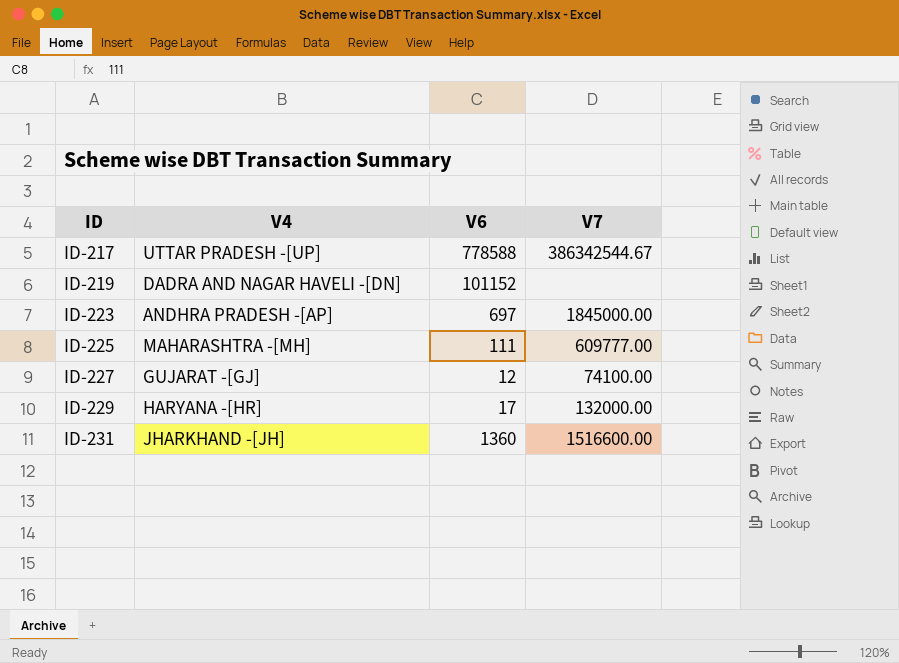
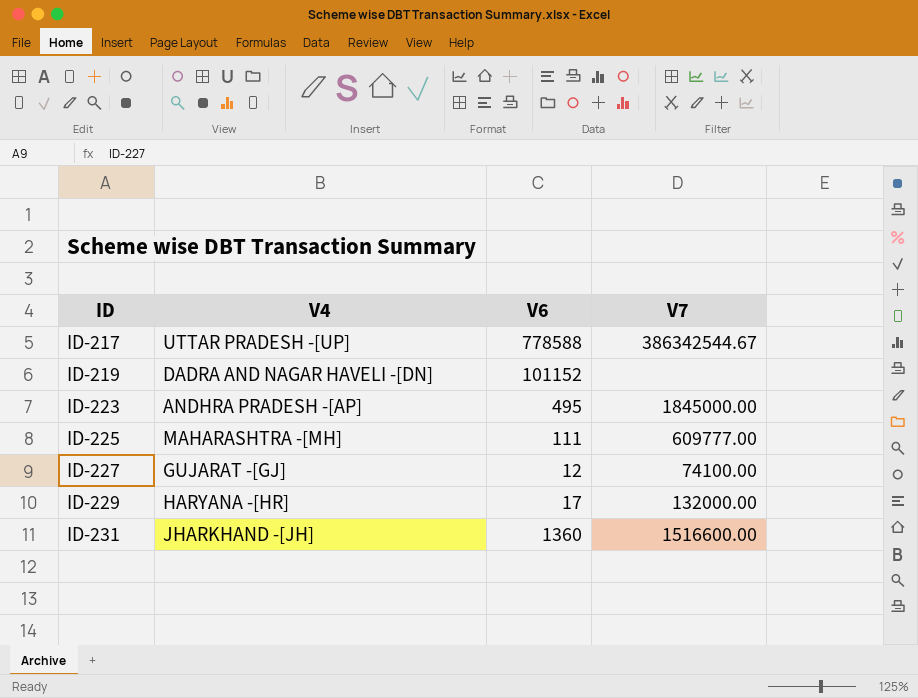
ID-223 | V6: 697 -> 495

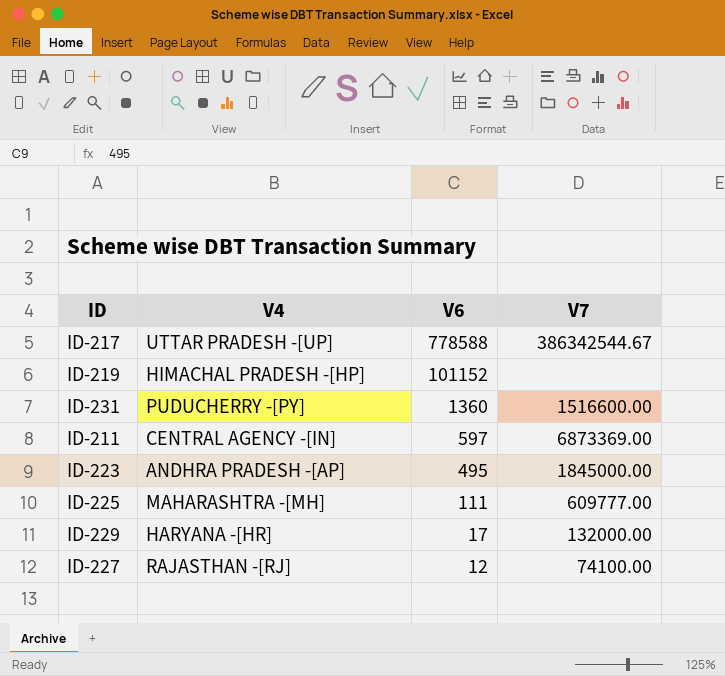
row order: ID ascending -> V6 descending
ID-219 | V4: DADRA AND NAGAR HAVELI -[DN] -> HIMACHAL PRADESH -[HP]
ID-231 | V4: JHARKHAND -[JH] -> PUDUCHERRY -[PY]
row ID-211: none -> CENTRAL AGENCY -[IN] | 597 | 6873369.00
ID-227 | V4: GUJARAT -[GJ] -> RAJASTHAN -[RJ]

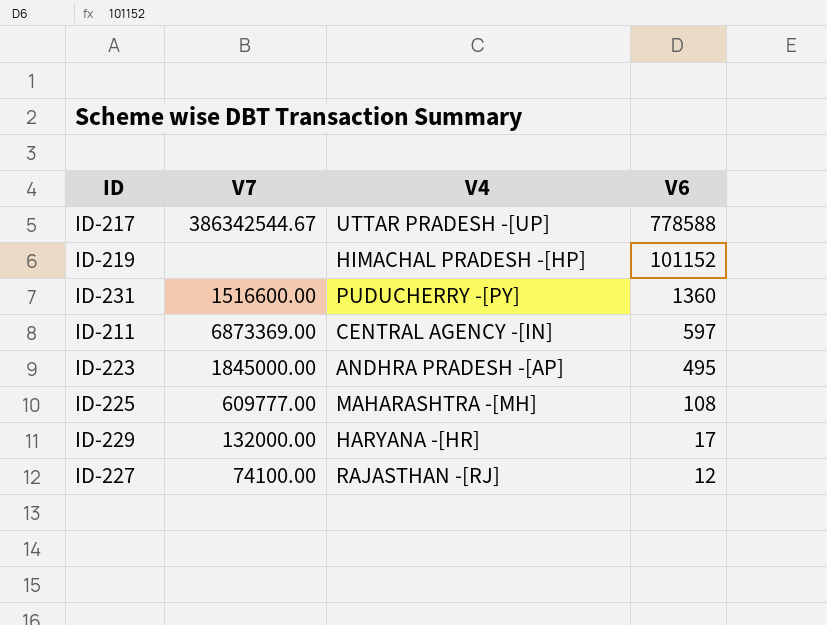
column V7 | position: 4 -> 2
ID-225 | V6: 111 -> 108

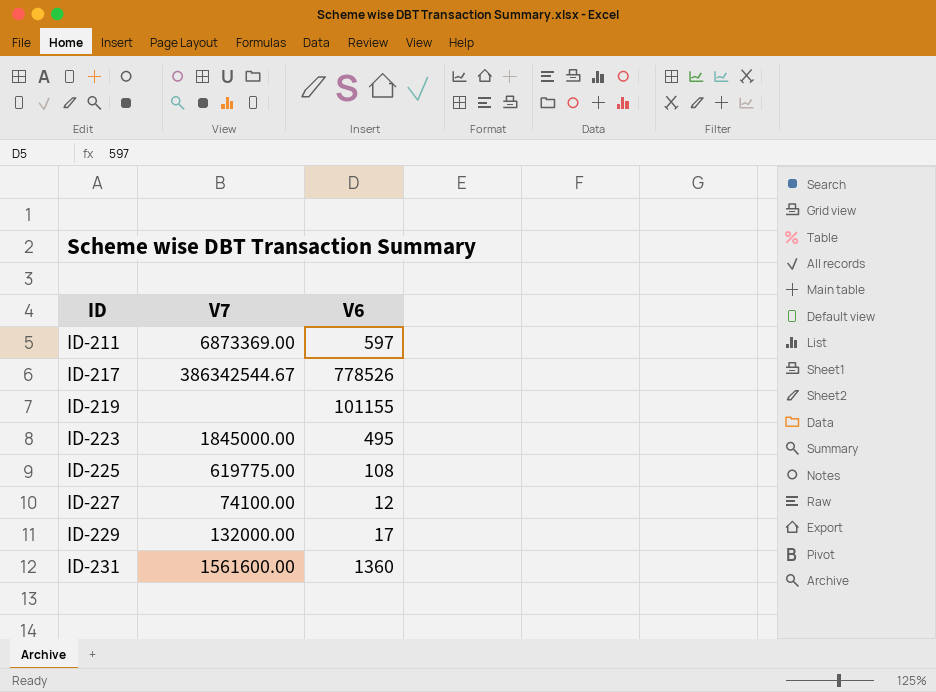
row order: V6 descending -> ID ascending
column V4 | position: 3 -> none
ID-217 | V6: 778588 -> 778526
ID-219 | V6: 101152 -> 101155
ID-225 | V7: 609777.00 -> 619775.00
ID-231 | V7: 1516600.00 -> 1561600.00

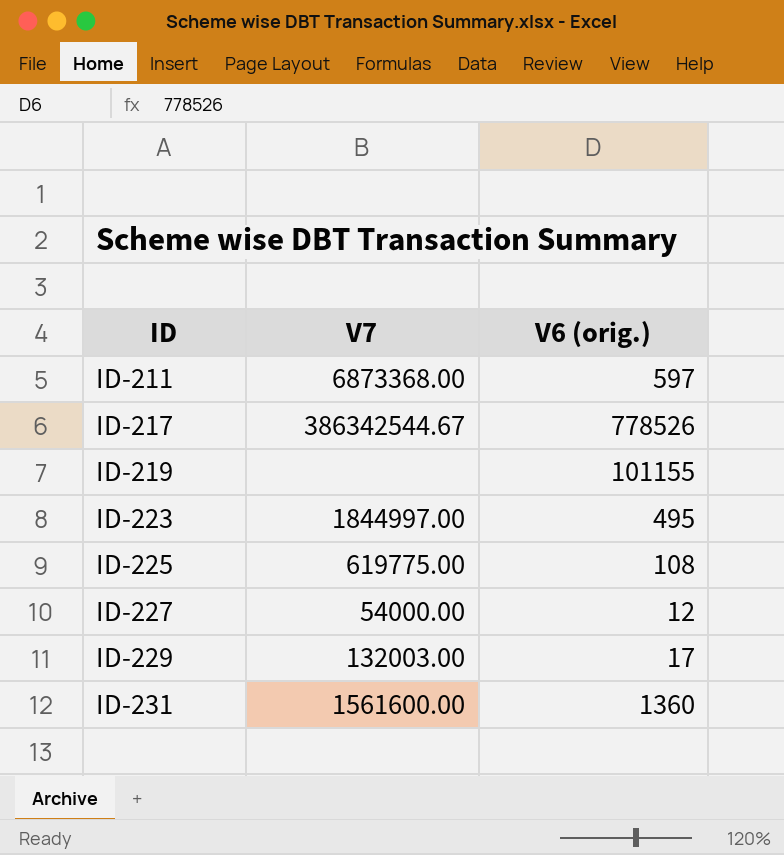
column name: V6 -> V6 (orig.)
ID-211 | V7: 6873369.00 -> 6873368.00
ID-223 | V7: 1845000.00 -> 1844997.00
ID-227 | V7: 74100.00 -> 54000.00
ID-229 | V7: 132000.00 -> 132003.00

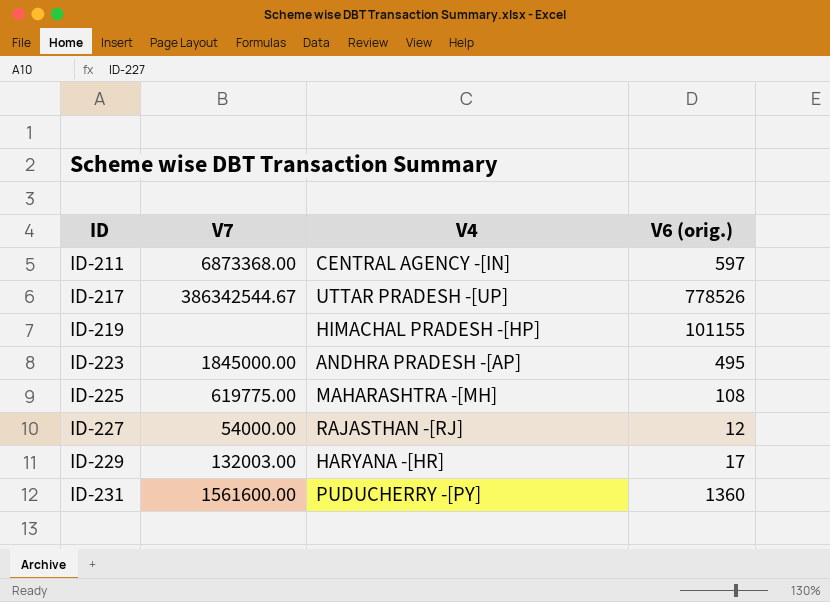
column V4 | position: none -> 3
ID-223 | V7: 1844997.00 -> 1845000.00

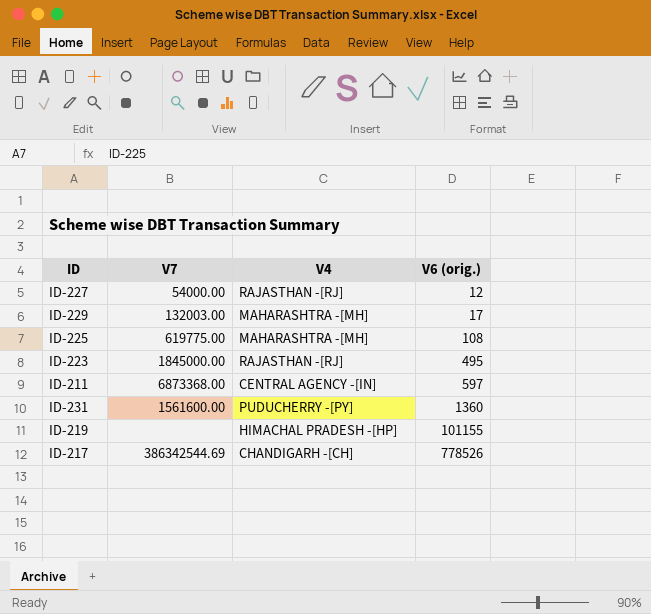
row order: ID ascending -> V6 (orig.) ascending
ID-229 | V4: HARYANA -[HR] -> MAHARASHTRA -[MH]
ID-223 | V4: ANDHRA PRADESH -[AP] -> RAJASTHAN -[RJ]
ID-217 | V7: 386342544.67 -> 386342544.69
ID-217 | V4: UTTAR PRADESH -[UP] -> CHANDIGARH -[CH]

